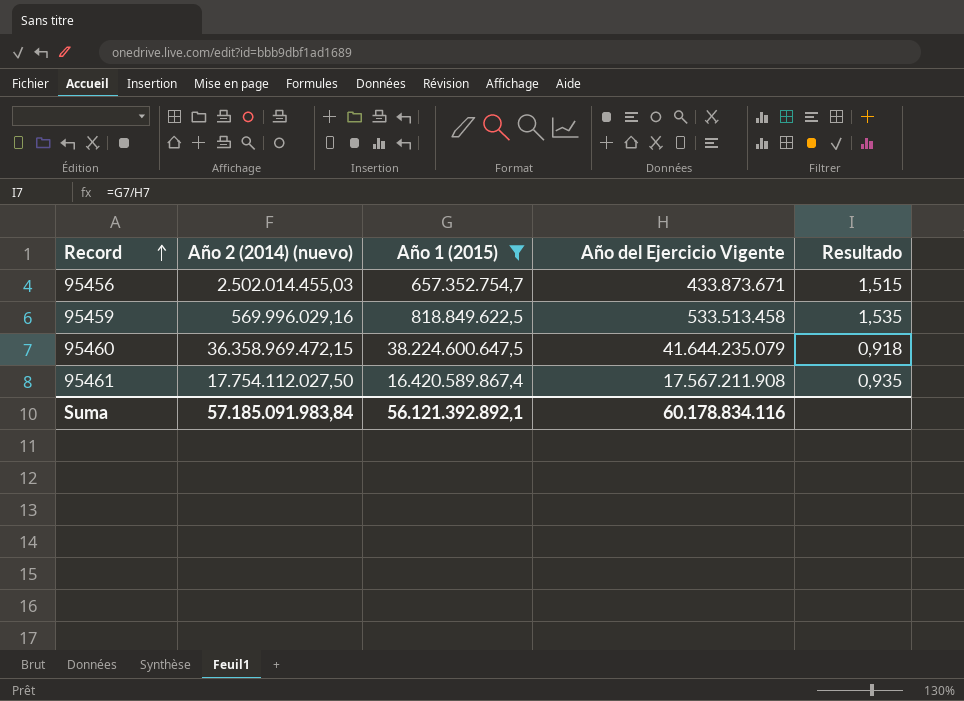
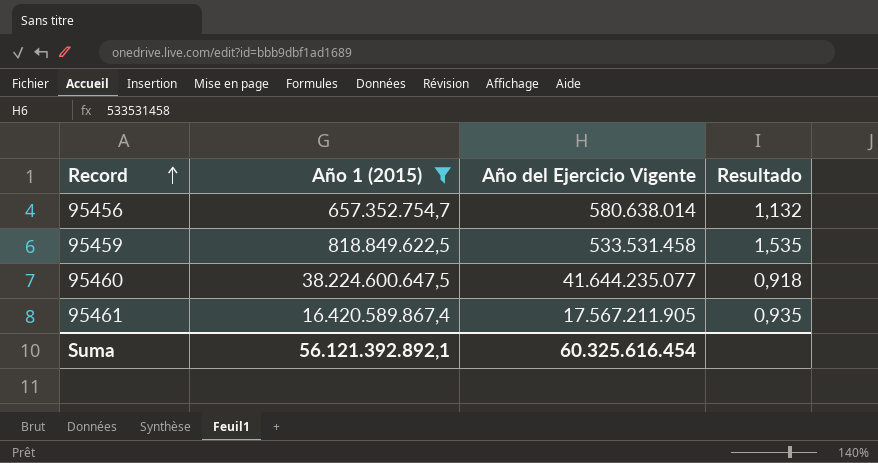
column Año 2 (2014) (nuevo) | position: 2 -> none
95456 | Año del Ejercicio Vigente: 433.873.671 -> 580.638.014
95456 | Resultado: 1,515 -> 1,132
95459 | Año del Ejercicio Vigente: 533.513.458 -> 533.531.458
95460 | Año del Ejercicio Vigente: 41.644.235.079 -> 41.644.235.077
95461 | Año del Ejercicio Vigente: 17.567.211.908 -> 17.567.211.905
Suma | Año del Ejercicio Vigente: 60.178.834.116 -> 60.325.616.454

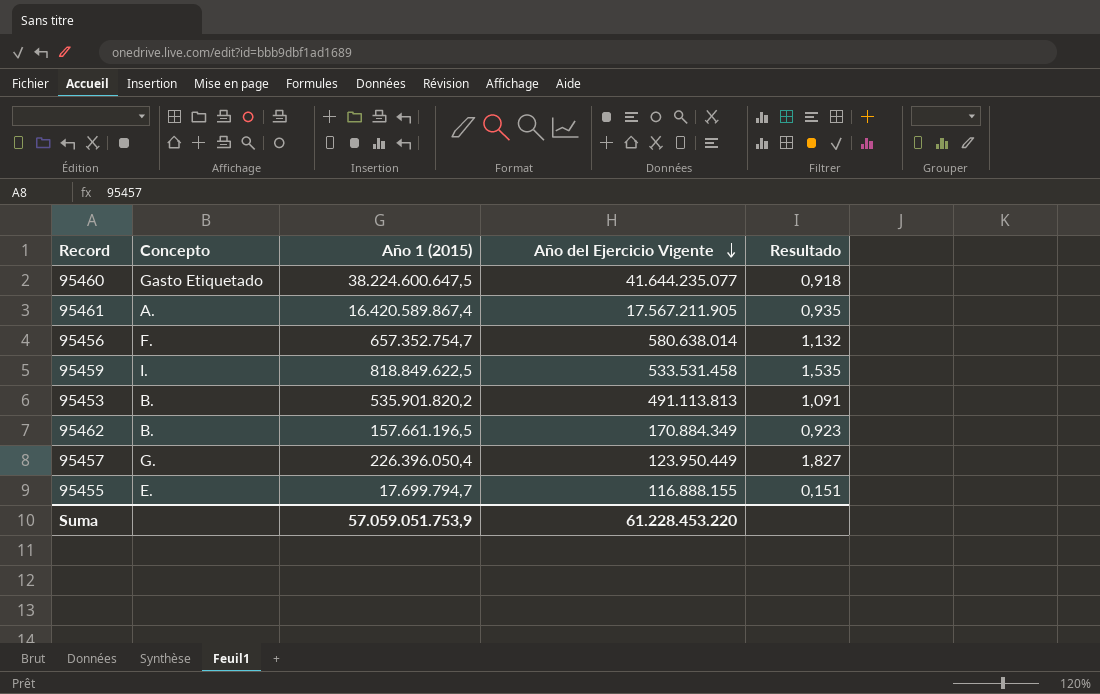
filter: Año 1 (2015) >= 657.352.754,7 -> none
row order: Record ascending -> Año del Ejercicio Vigente descending
column Concepto | position: none -> 2
Suma | Año 1 (2015): 56.121.392.892,1 -> 57.059.051.753,9
Suma | Año del Ejercicio Vigente: 60.325.616.454 -> 61.228.453.220

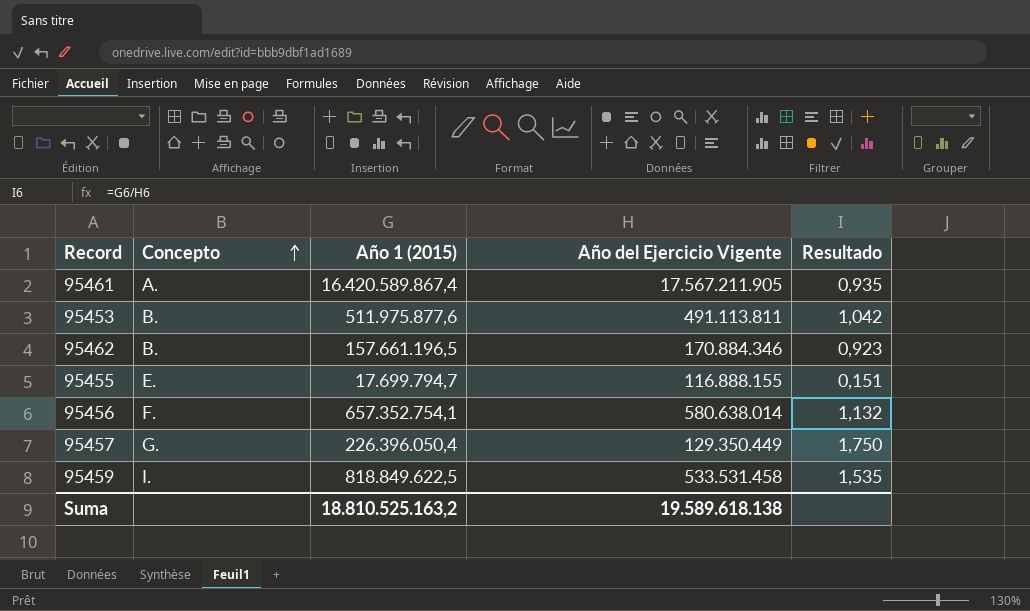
row order: Año del Ejercicio Vigente descending -> Concepto ascending
row 95460: Gasto Etiquetado | 38.224.600.647,5 | 41.644.235.077 | 0,918 -> none
95453 | Año 1 (2015): 535.901.820,2 -> 511.975.877,6
95453 | Año del Ejercicio Vigente: 491.113.813 -> 491.113.811
95453 | Resultado: 1,091 -> 1,042
95462 | Año del Ejercicio Vigente: 170.884.349 -> 170.884.346
95456 | Año 1 (2015): 657.352.754,7 -> 657.352.754,1
95457 | Año del Ejercicio Vigente: 123.950.449 -> 129.350.449
95457 | Resultado: 1,827 -> 1,750
Suma | Año 1 (2015): 57.059.051.753,9 -> 18.810.525.163,2
Suma | Año del Ejercicio Vigente: 61.228.453.220 -> 19.589.618.138

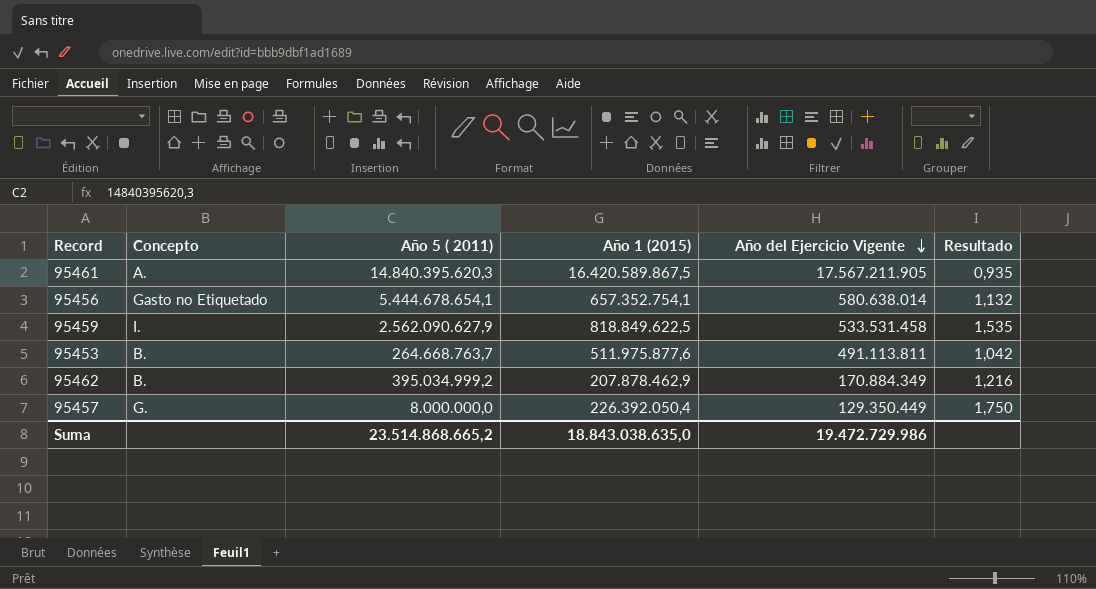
row order: Concepto ascending -> Año del Ejercicio Vigente descending
column Año 5 ( 2011) | position: none -> 3
row 95455: E. | 17.699.794,7 | 116.888.155 | 0,151 -> none
95461 | Año 1 (2015): 16.420.589.867,4 -> 16.420.589.867,5
95456 | Concepto: F. -> Gasto no Etiquetado
95462 | Año 1 (2015): 157.661.196,5 -> 207.878.462,9
95462 | Año del Ejercicio Vigente: 170.884.346 -> 170.884.349
95462 | Resultado: 0,923 -> 1,216
95457 | Año 1 (2015): 226.396.050,4 -> 226.392.050,4
Suma | Año 1 (2015): 18.810.525.163,2 -> 18.843.038.635,0
Suma | Año del Ejercicio Vigente: 19.589.618.138 -> 19.472.729.986

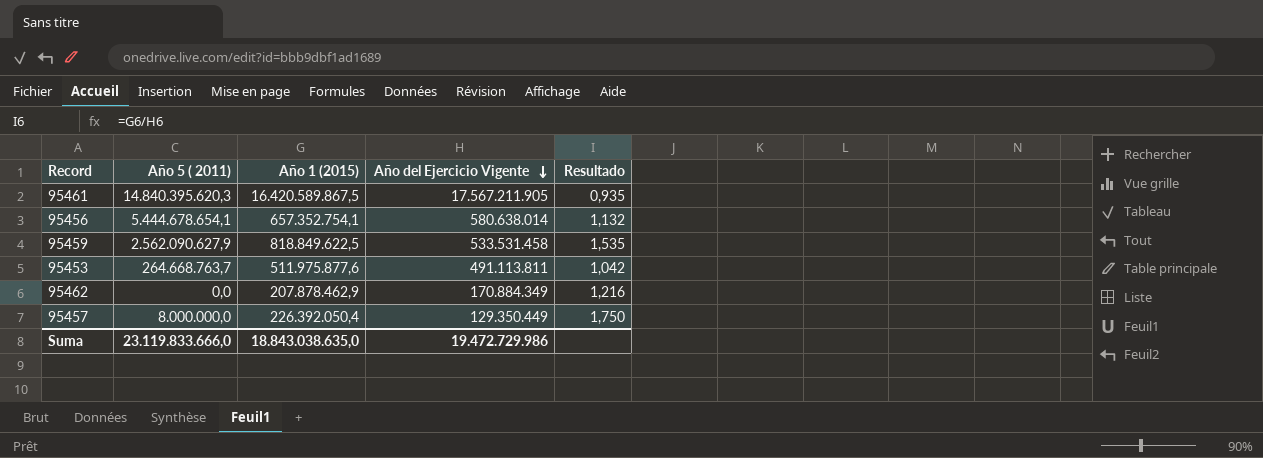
column Concepto | position: 2 -> none
95462 | Año 5 ( 2011): 395.034.999,2 -> 0,0
Suma | Año 5 ( 2011): 23.514.868.665,2 -> 23.119.833.666,0

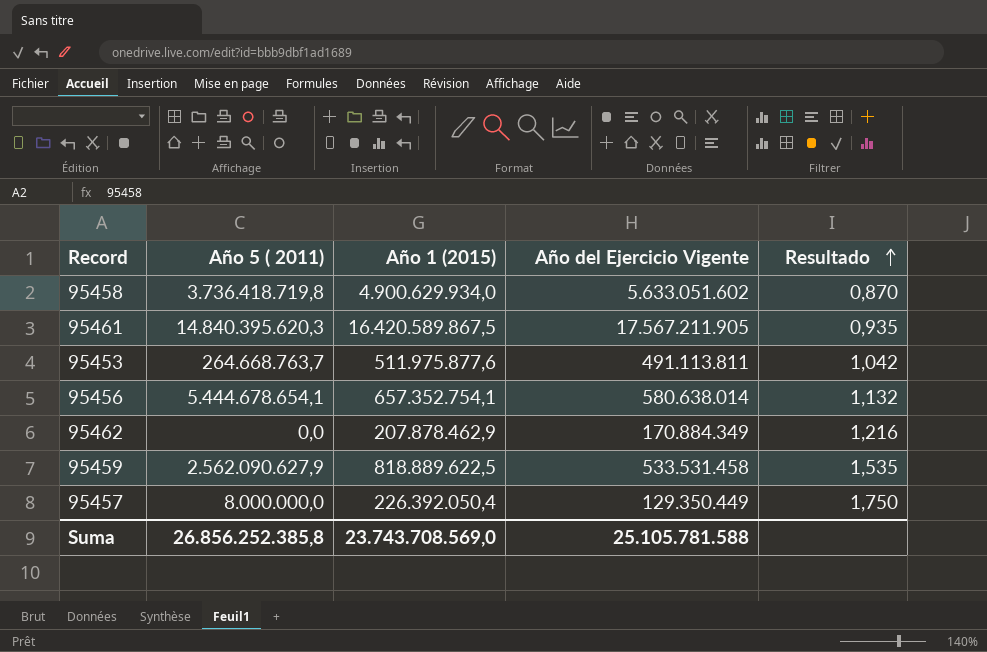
row order: Año del Ejercicio Vigente descending -> Resultado ascending
row 95458: none -> 3.736.418.719,8 | 4.900.629.934,0 | 5.633.051.602 | 0,870
95459 | Año 1 (2015): 818.849.622,5 -> 818.889.622,5
Suma | Año 5 ( 2011): 23.119.833.666,0 -> 26.856.252.385,8
Suma | Año 1 (2015): 18.843.038.635,0 -> 23.743.708.569,0
Suma | Año del Ejercicio Vigente: 19.472.729.986 -> 25.105.781.588

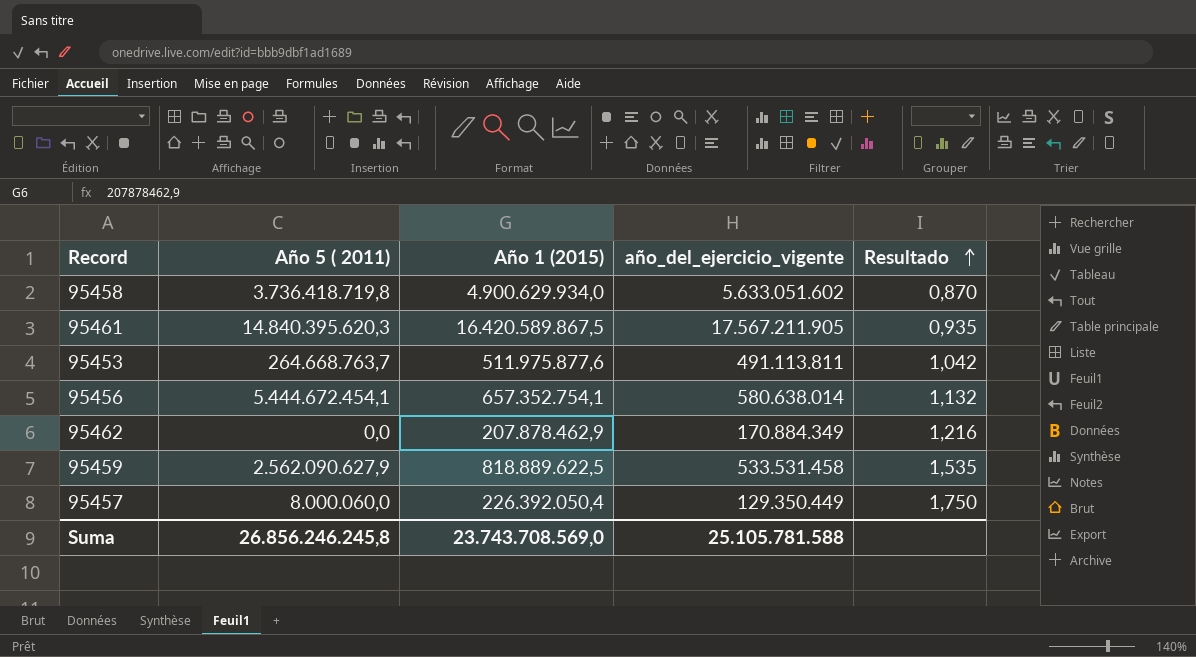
column name: Año del Ejercicio Vigente -> año_del_ejercicio_vigente
95456 | Año 5 ( 2011): 5.444.678.654,1 -> 5.444.672.454,1
95457 | Año 5 ( 2011): 8.000.000,0 -> 8.000.060,0
Suma | Año 5 ( 2011): 26.856.252.385,8 -> 26.856.246.245,8

